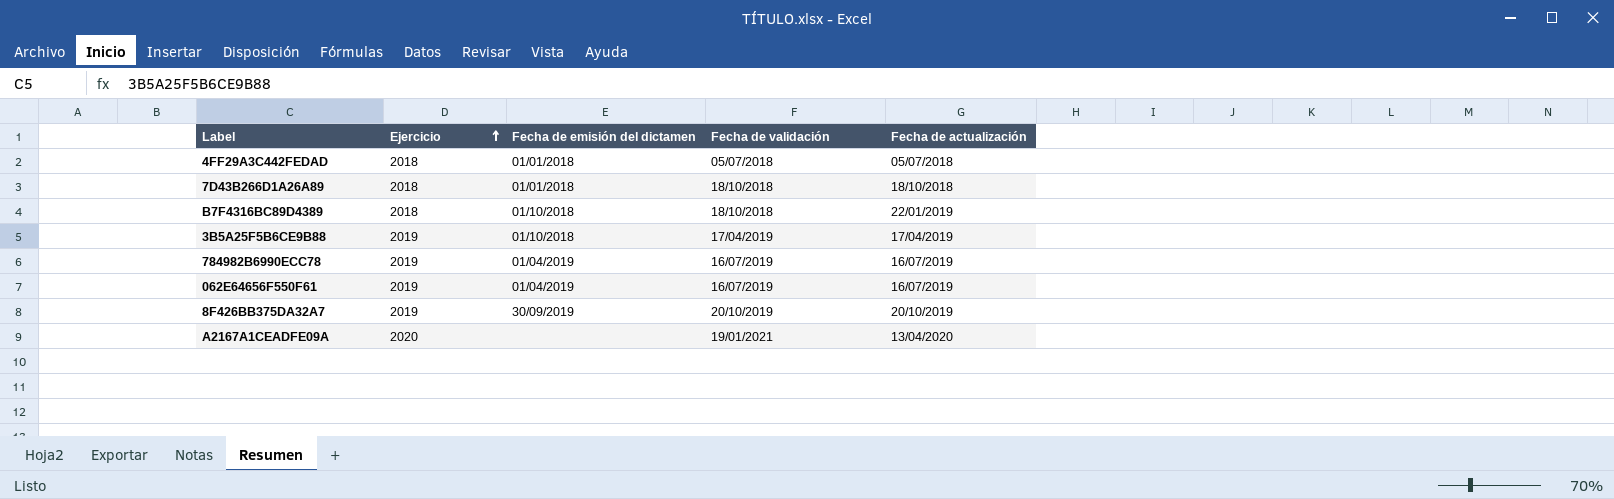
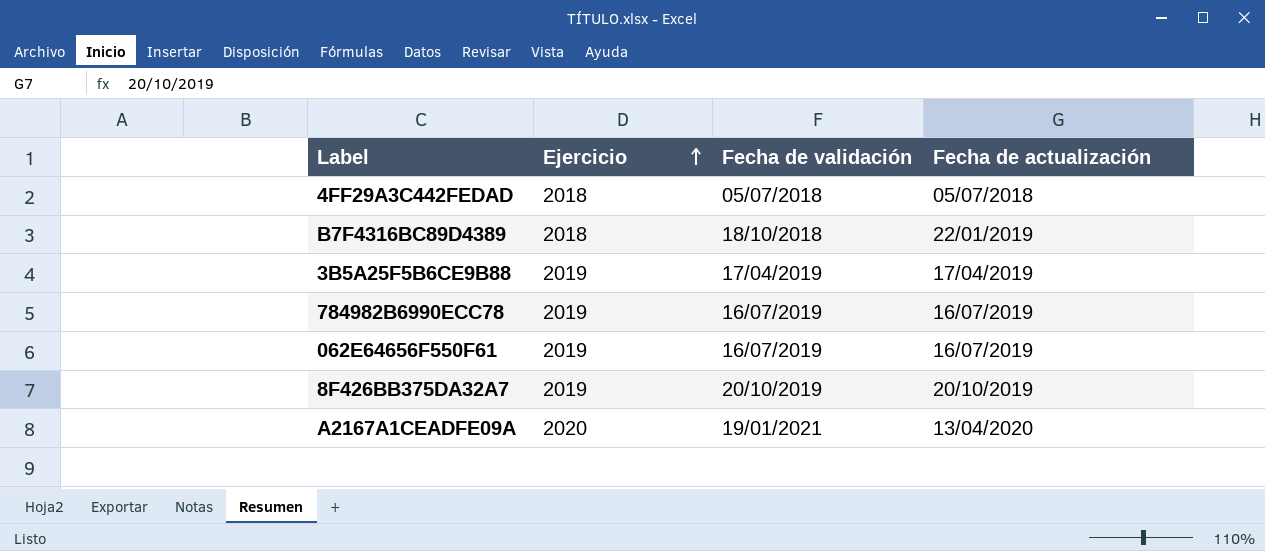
column Fecha de emisión del dictamen | position: 3 -> none
row 7D43B266D1A26A89: 2018 | 01/01/2018 | 18/10/2018 | 18/10/2018 -> none

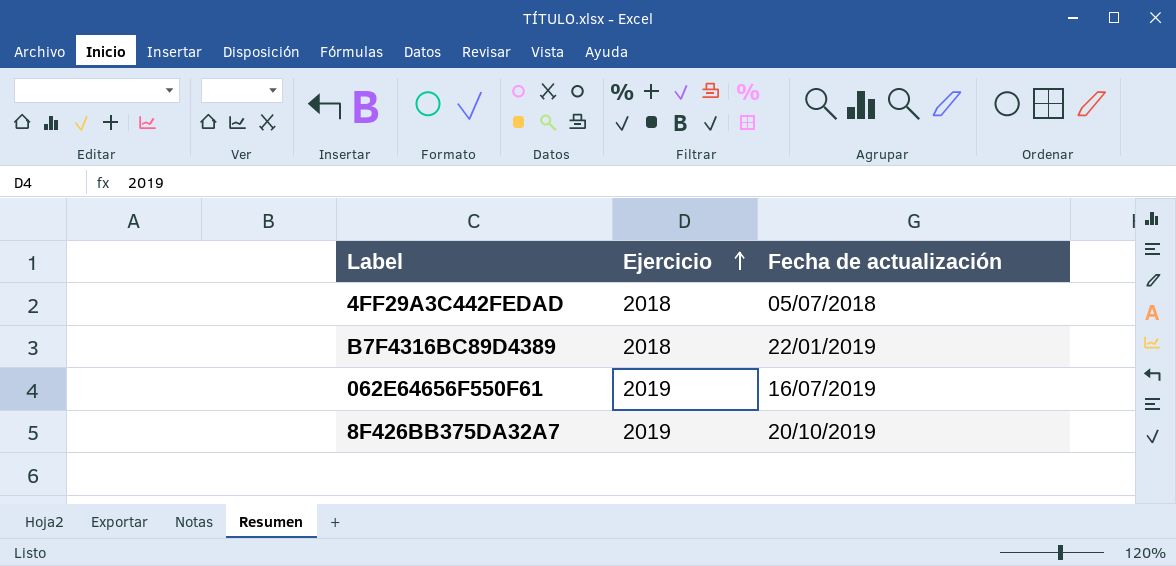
column Fecha de validación | position: 3 -> none
row 3B5A25F5B6CE9B88: 2019 | 17/04/2019 | 17/04/2019 -> none
row 784982B6990ECC78: 2019 | 16/07/2019 | 16/07/2019 -> none
row A2167A1CEADFE09A: 2020 | 19/01/2021 | 13/04/2020 -> none

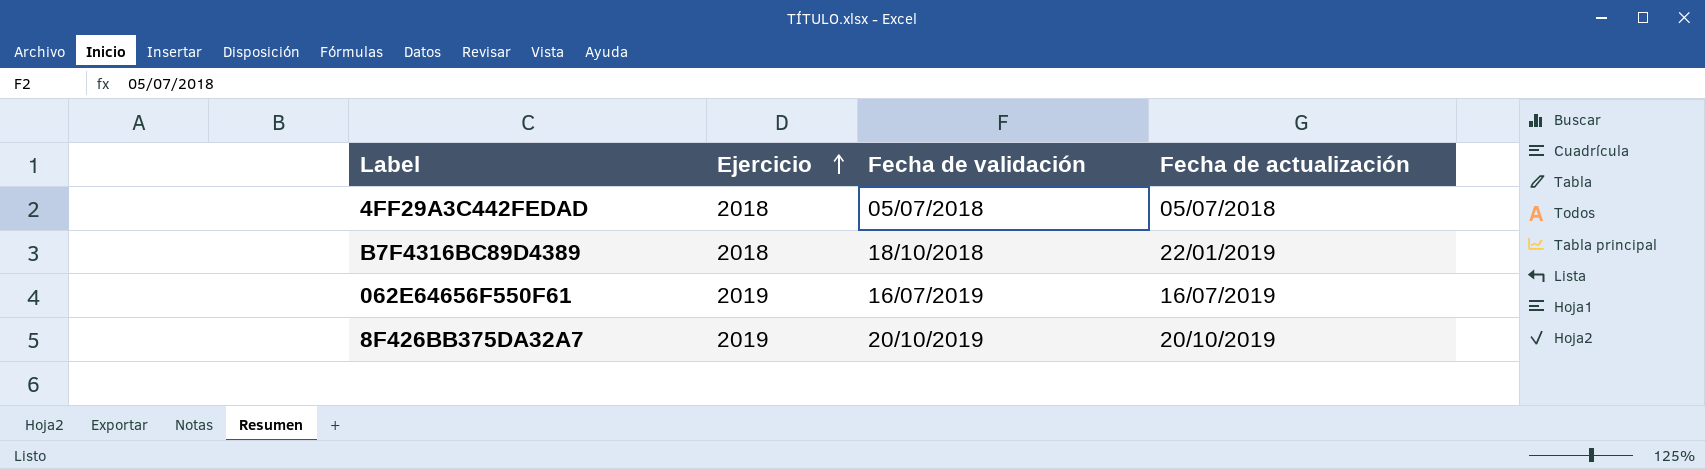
column Fecha de validación | position: none -> 3

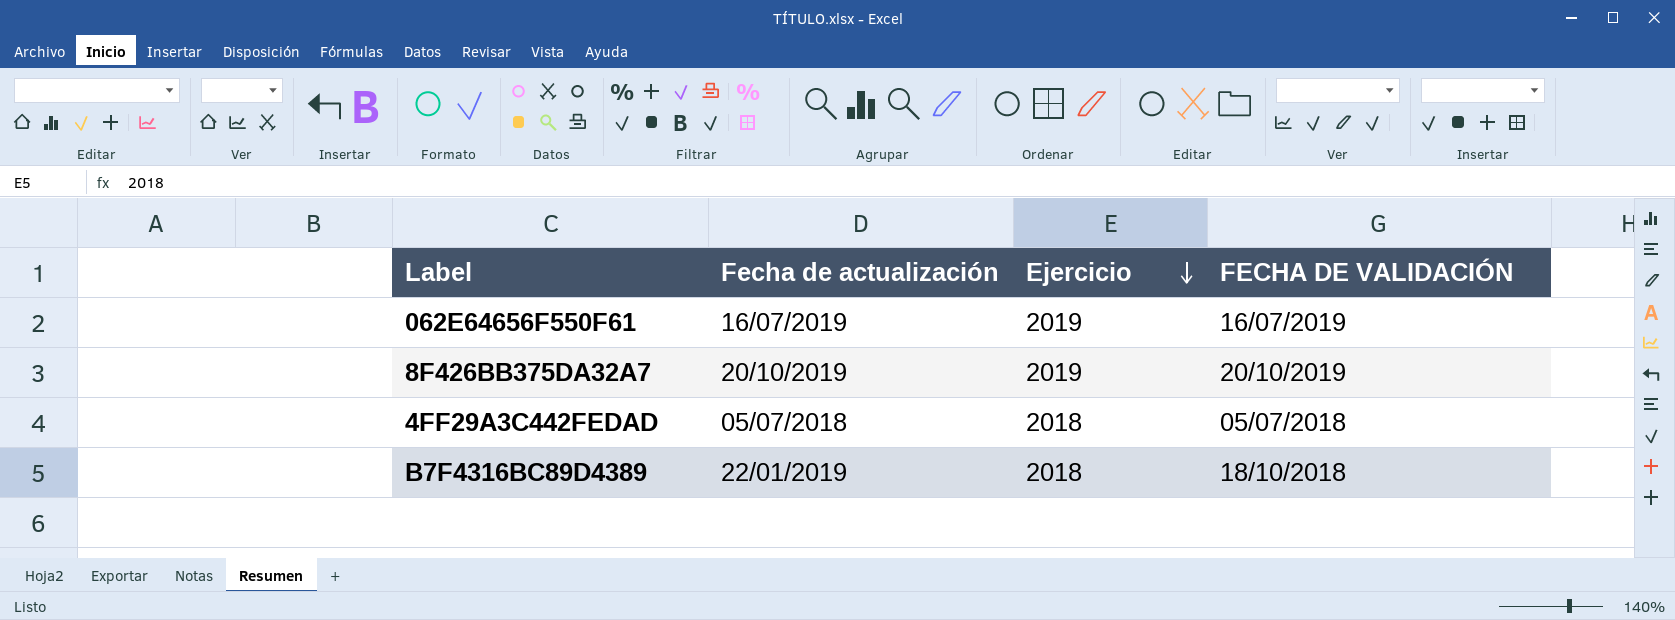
row order: Ejercicio ascending -> Ejercicio descending
column Fecha de actualización | position: 4 -> 2
column name: Fecha de validación -> FECHA DE VALIDACIÓN

